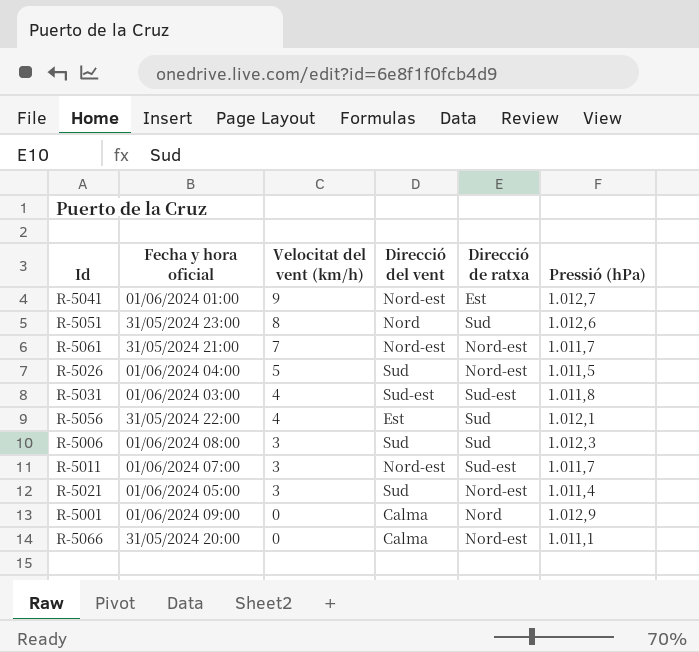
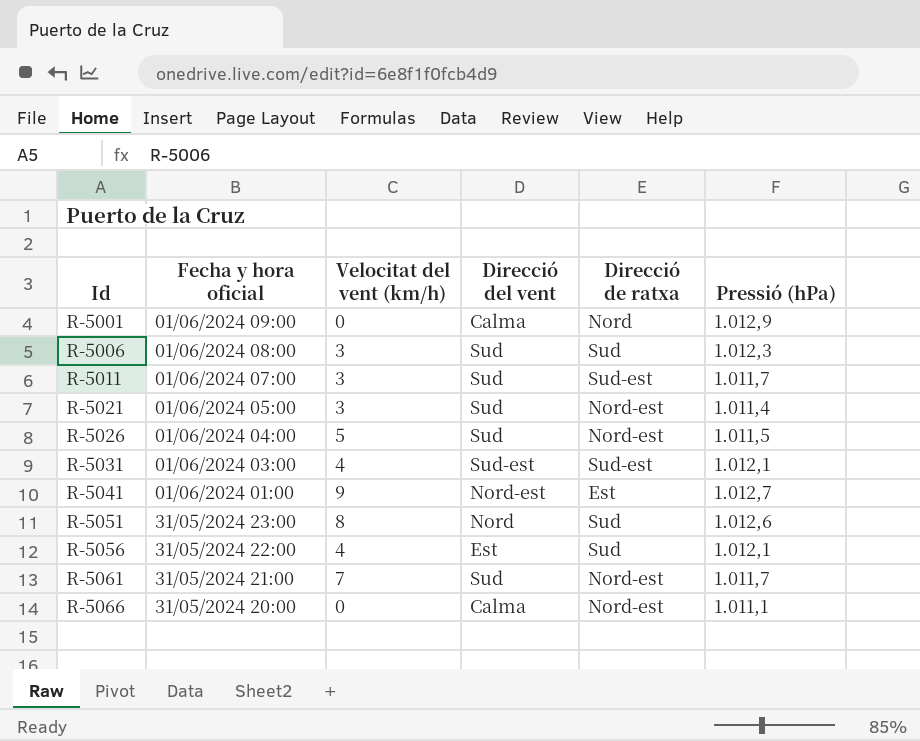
row order: Velocitat del vent (km/h) descending -> Id ascending
R-5011 | Direcció del vent: Nord-est -> Sud
R-5031 | Pressió (hPa): 1.011,8 -> 1.012,1
R-5061 | Direcció del vent: Nord-est -> Sud

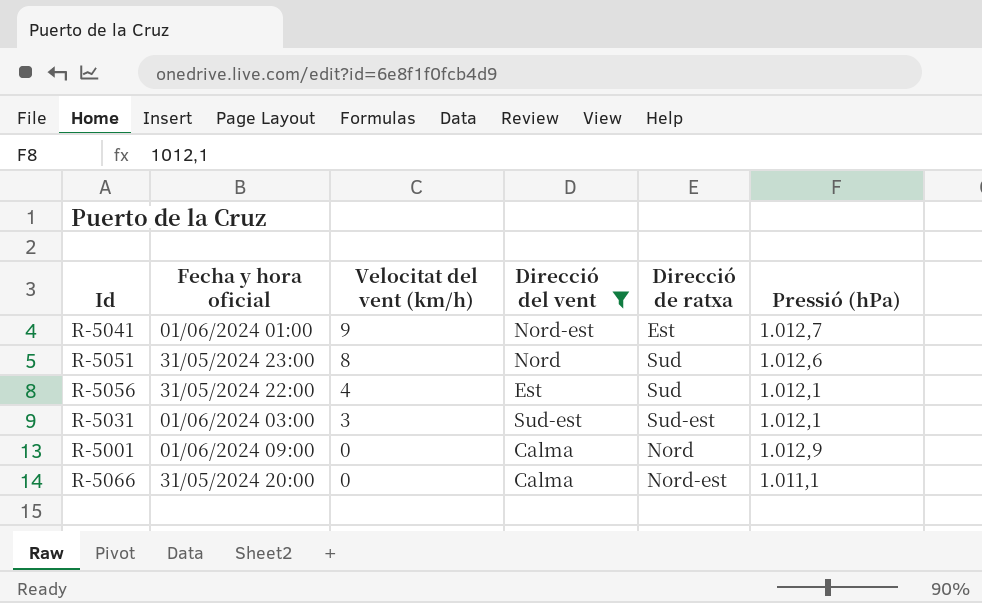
filter: none -> Direcció del vent != Sud
row order: Id ascending -> Velocitat del vent (km/h) descending
R-5031 | Velocitat del vent (km/h): 4 -> 3

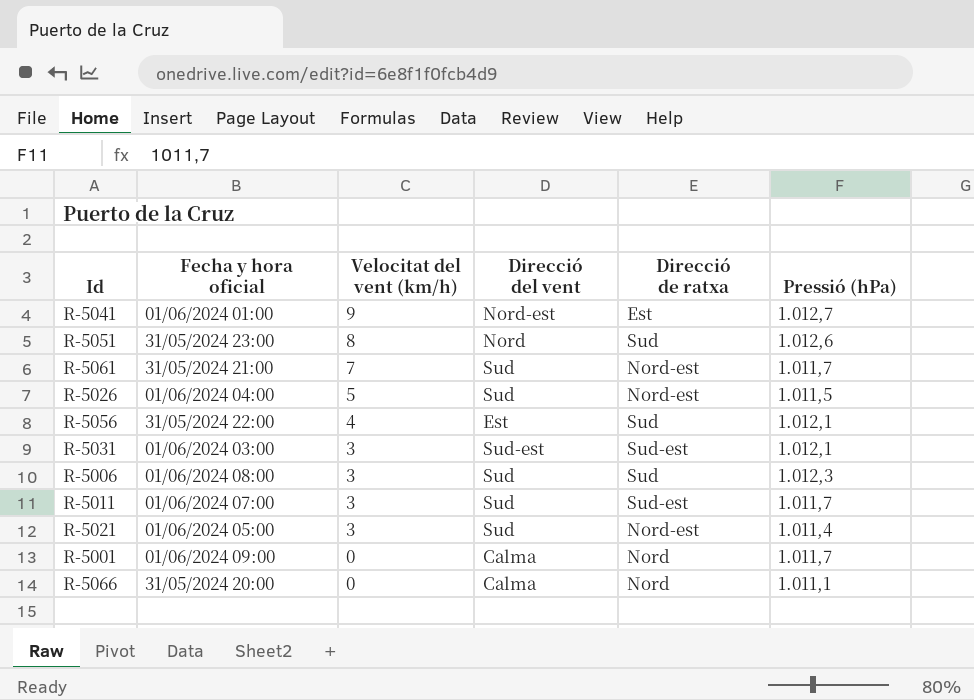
filter: Direcció del vent != Sud -> none
R-5001 | Pressió (hPa): 1.012,9 -> 1.011,7
R-5066 | Direcció de ratxa: Nord-est -> Nord

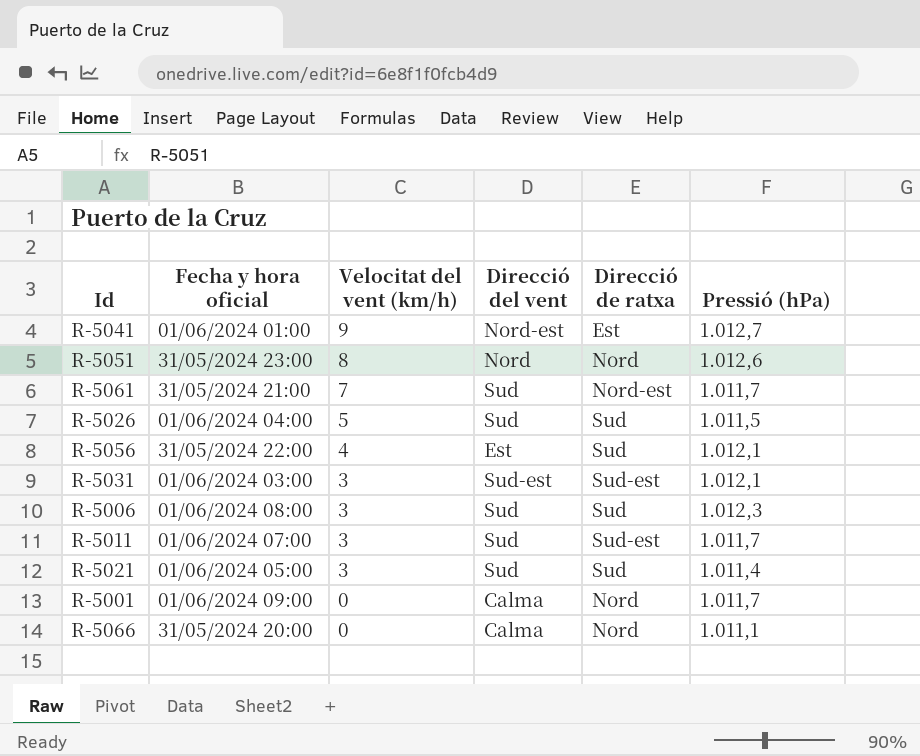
R-5051 | Direcció de ratxa: Sud -> Nord
R-5026 | Direcció de ratxa: Nord-est -> Sud
R-5021 | Direcció de ratxa: Nord-est -> Sud

